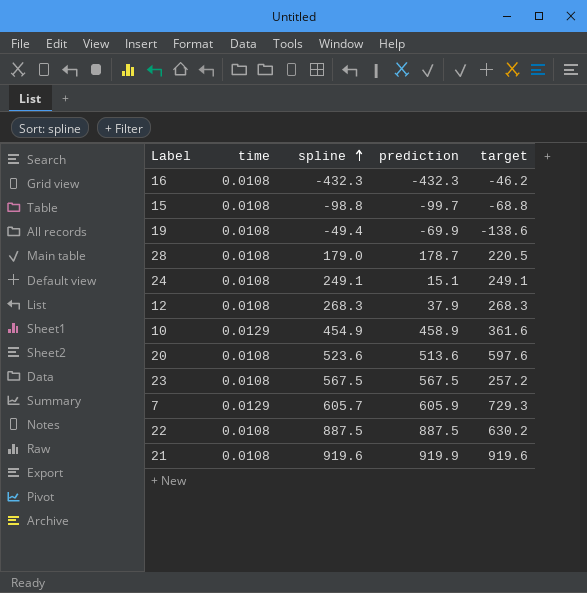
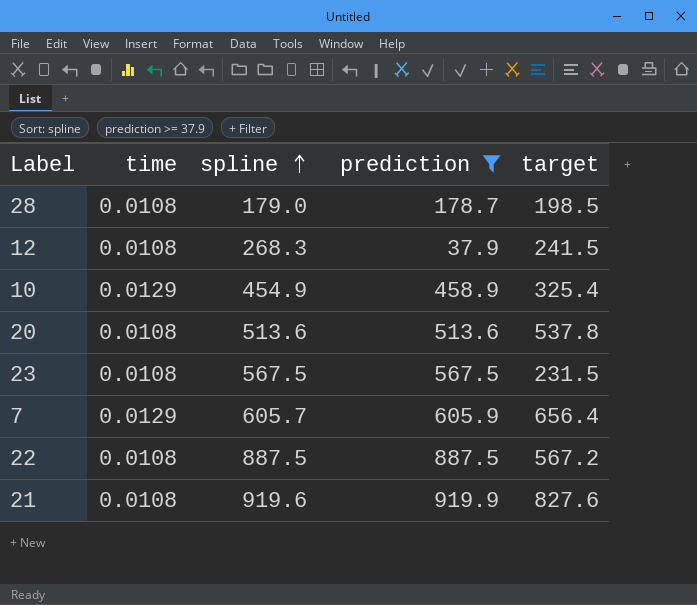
filter: none -> prediction >= 37.9
28 | target: 220.5 -> 198.5
12 | target: 268.3 -> 241.5
10 | target: 361.6 -> 325.4
20 | spline: 523.6 -> 513.6
20 | target: 597.6 -> 537.8
23 | target: 257.2 -> 231.5
7 | target: 729.3 -> 656.4
22 | target: 630.2 -> 567.2
21 | target: 919.6 -> 827.6

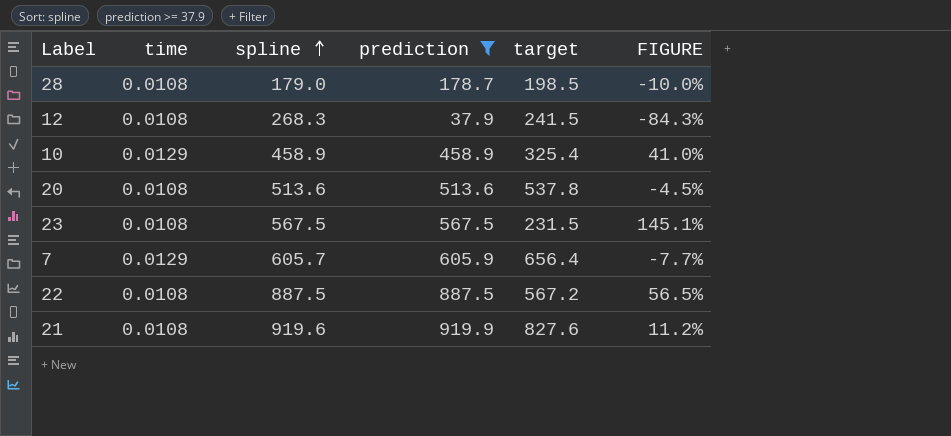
column FIGURE | formula: none -> ([prediction] - [target]) / [target]
10 | spline: 454.9 -> 458.9

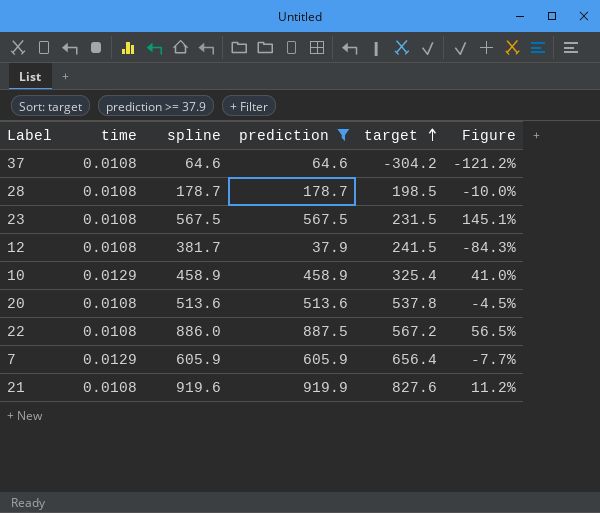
row order: spline ascending -> target ascending
column name: FIGURE -> Figure
row 37: none -> 0.0108 | 64.6 | 64.6 | -304.2 | -121.2%
28 | spline: 179.0 -> 178.7
12 | spline: 268.3 -> 381.7
22 | spline: 887.5 -> 886.0
7 | spline: 605.7 -> 605.9

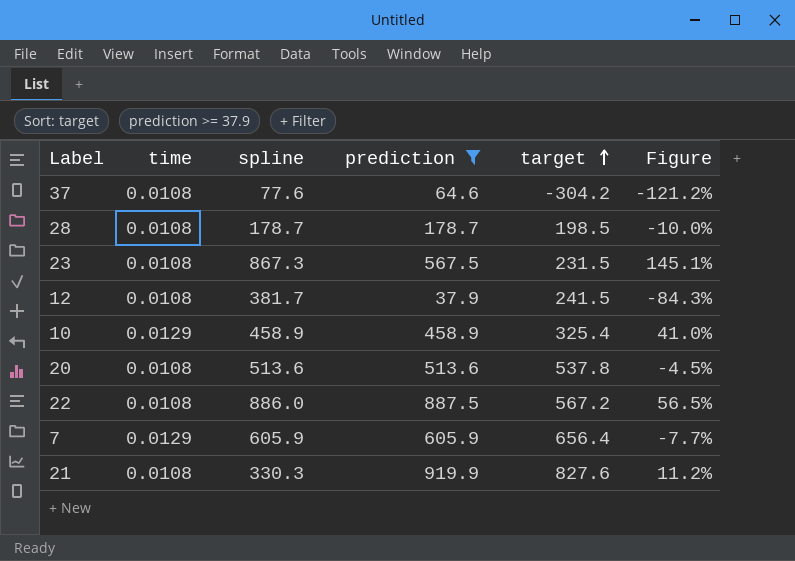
37 | spline: 64.6 -> 77.6
23 | spline: 567.5 -> 867.3
21 | spline: 919.6 -> 330.3

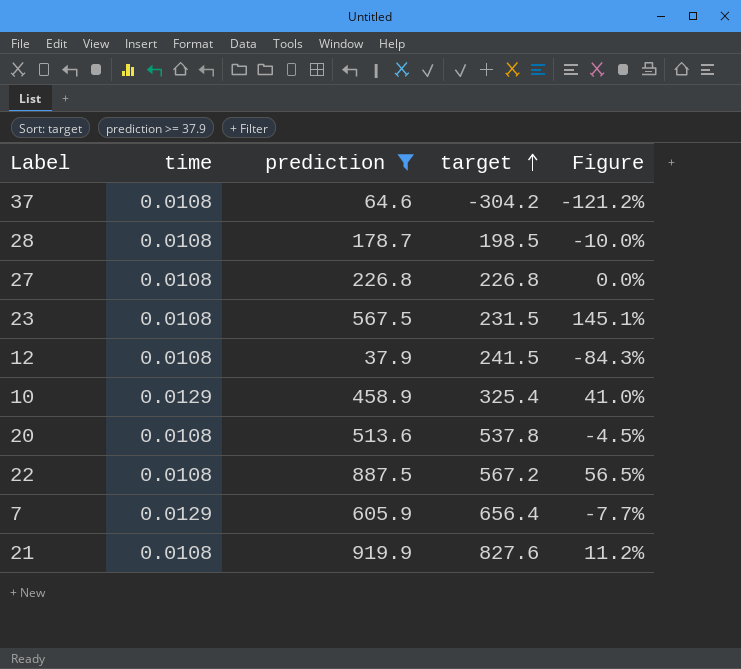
column spline | position: 3 -> none
row 27: none -> 0.0108 | 226.8 | 226.8 | 0.0%

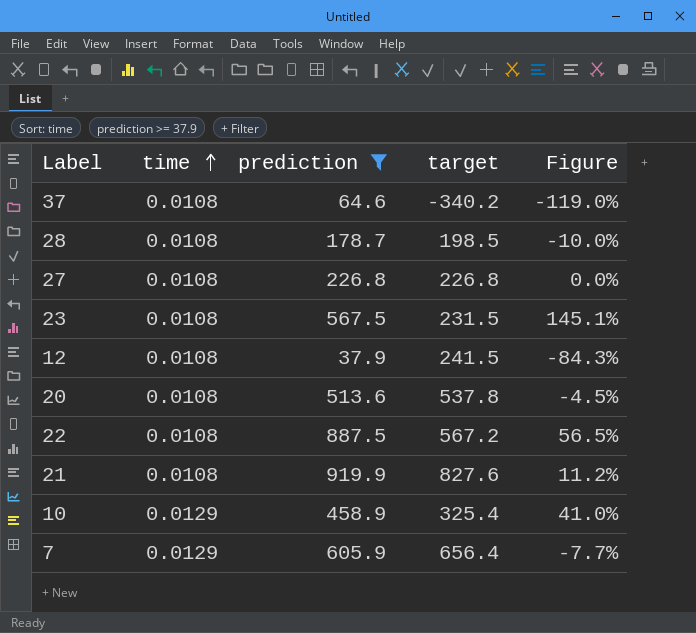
row order: target ascending -> time ascending
37 | target: -304.2 -> -340.2
37 | Figure: -121.2% -> -119.0%

